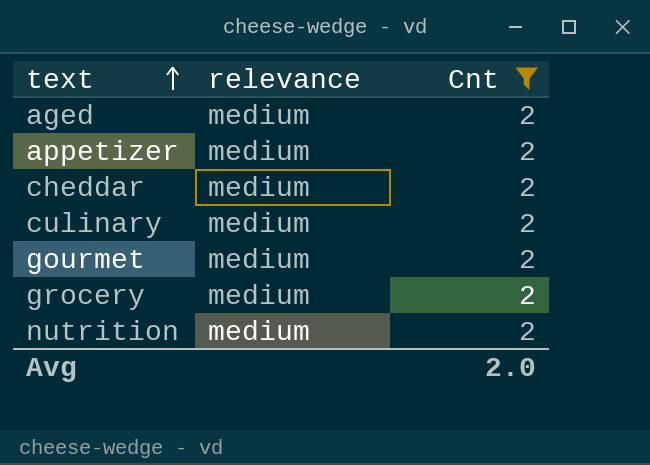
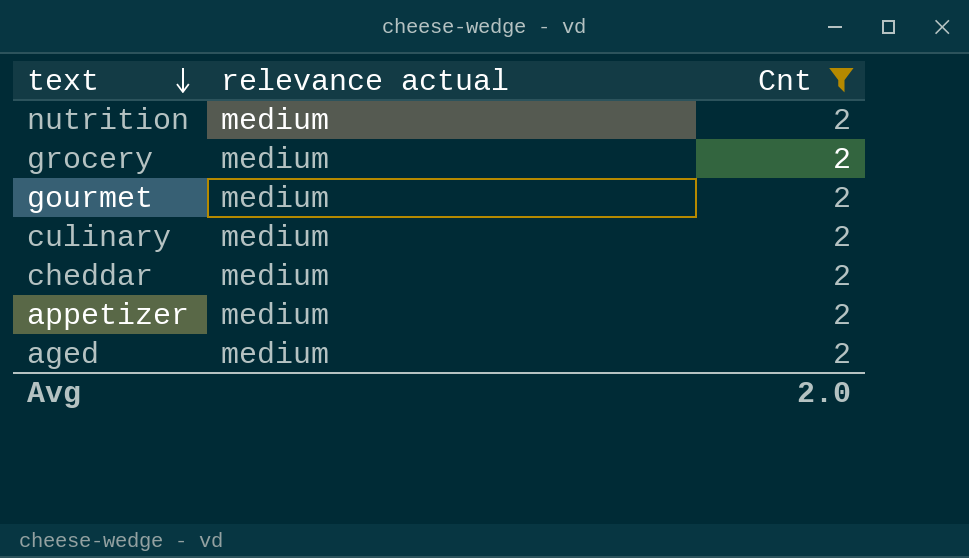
row order: text ascending -> text descending
column name: relevance -> relevance actual

